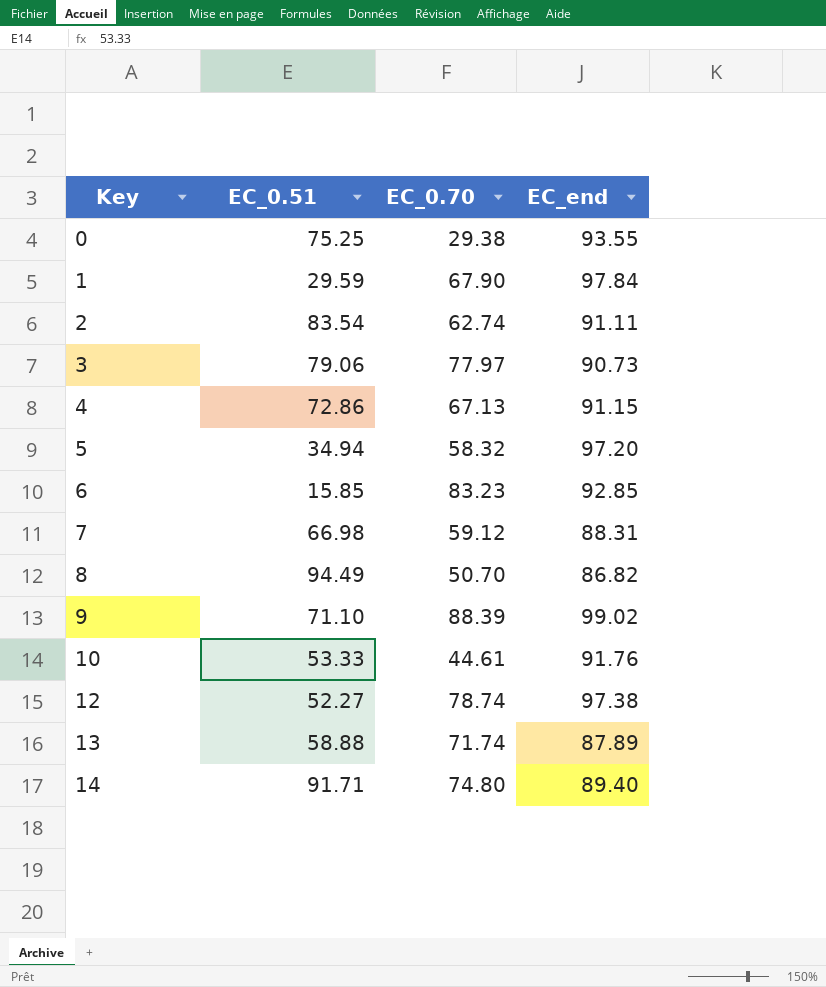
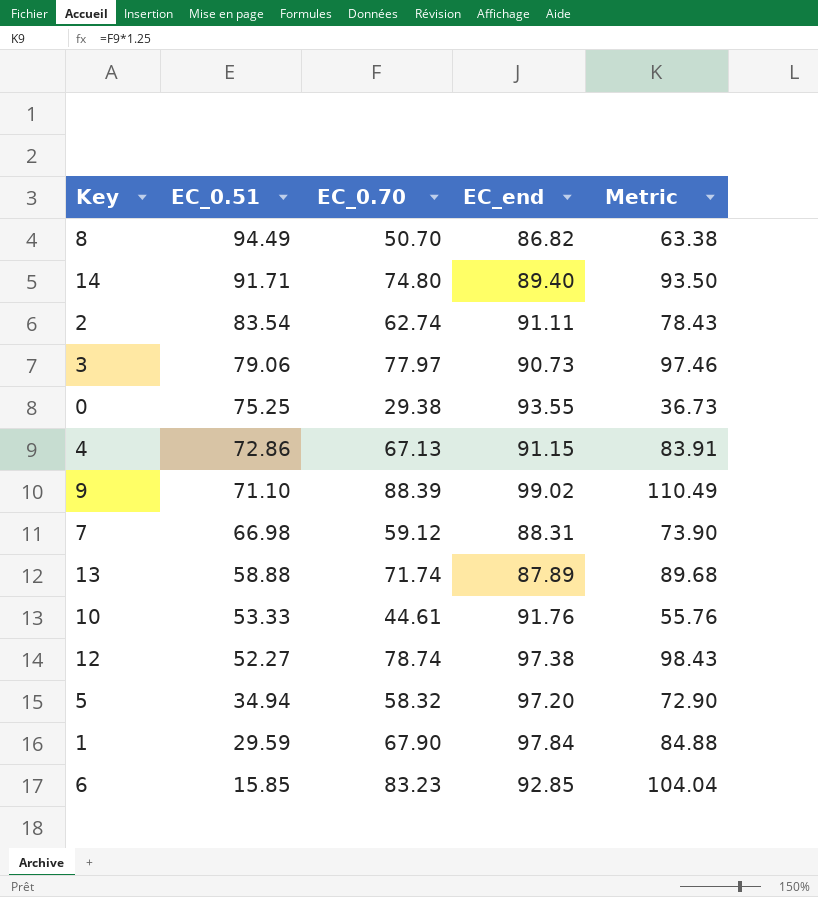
row order: Key ascending -> EC_0.51 descending
column Metric | formula: none -> [EC_0.70] * 1.25

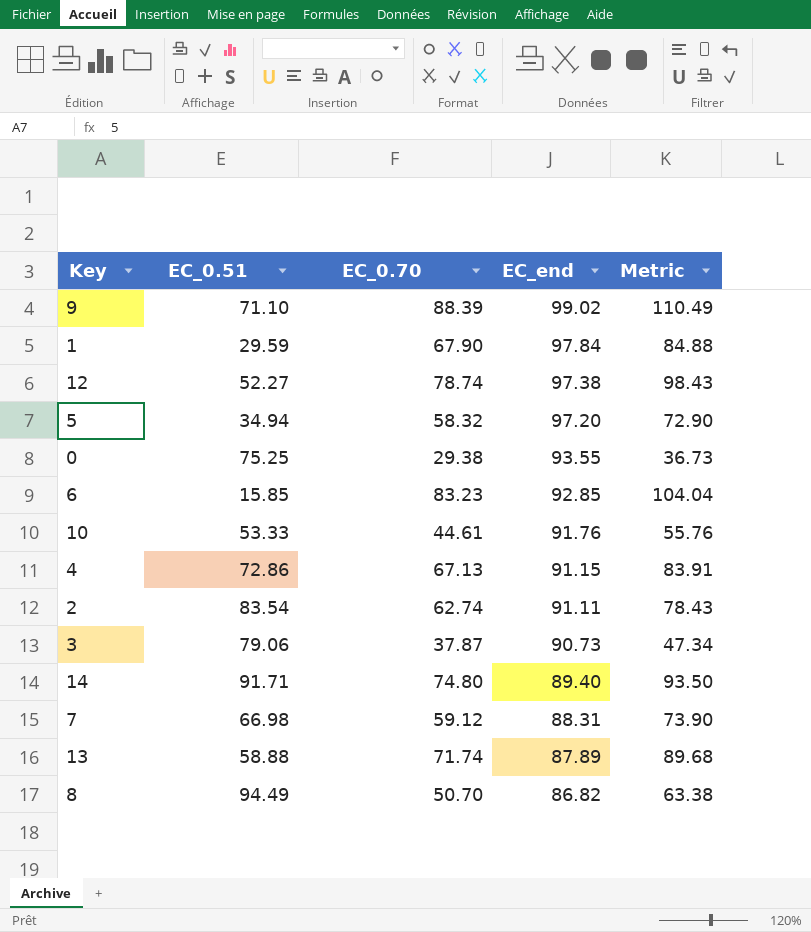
row order: EC_0.51 descending -> EC_end descending
3 | EC_0.70: 77.97 -> 37.87
3 | Metric: 97.46 -> 47.34

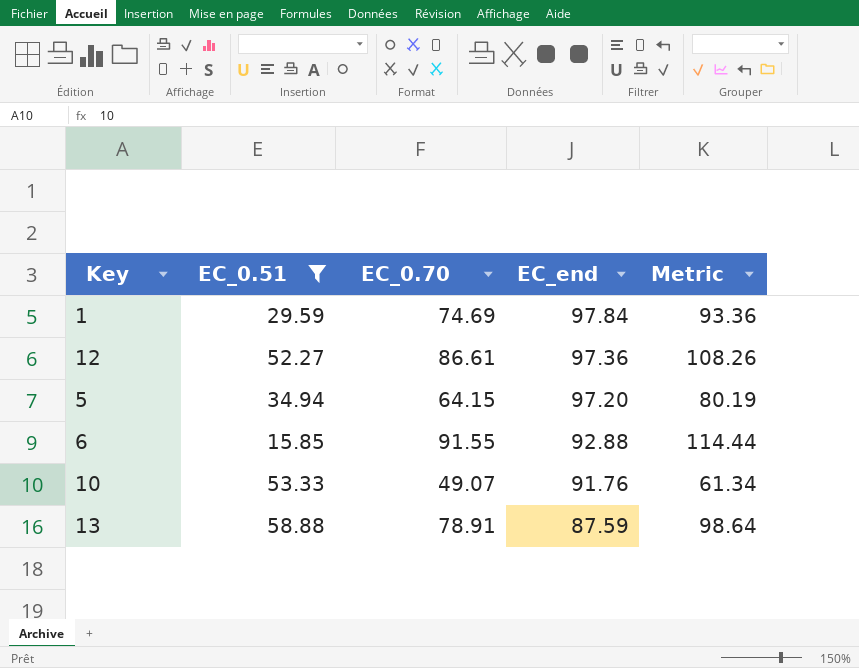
filter: none -> EC_0.51 <= 58.88
1 | EC_0.70: 67.90 -> 74.69
1 | Metric: 84.88 -> 93.36
12 | EC_0.70: 78.74 -> 86.61
12 | EC_end: 97.38 -> 97.36
12 | Metric: 98.43 -> 108.26
5 | EC_0.70: 58.32 -> 64.15
5 | Metric: 72.90 -> 80.19
6 | EC_0.70: 83.23 -> 91.55
6 | EC_end: 92.85 -> 92.88
6 | Metric: 104.04 -> 114.44
10 | EC_0.70: 44.61 -> 49.07
10 | Metric: 55.76 -> 61.34
13 | EC_0.70: 71.74 -> 78.91
13 | EC_end: 87.89 -> 87.59
13 | Metric: 89.68 -> 98.64

